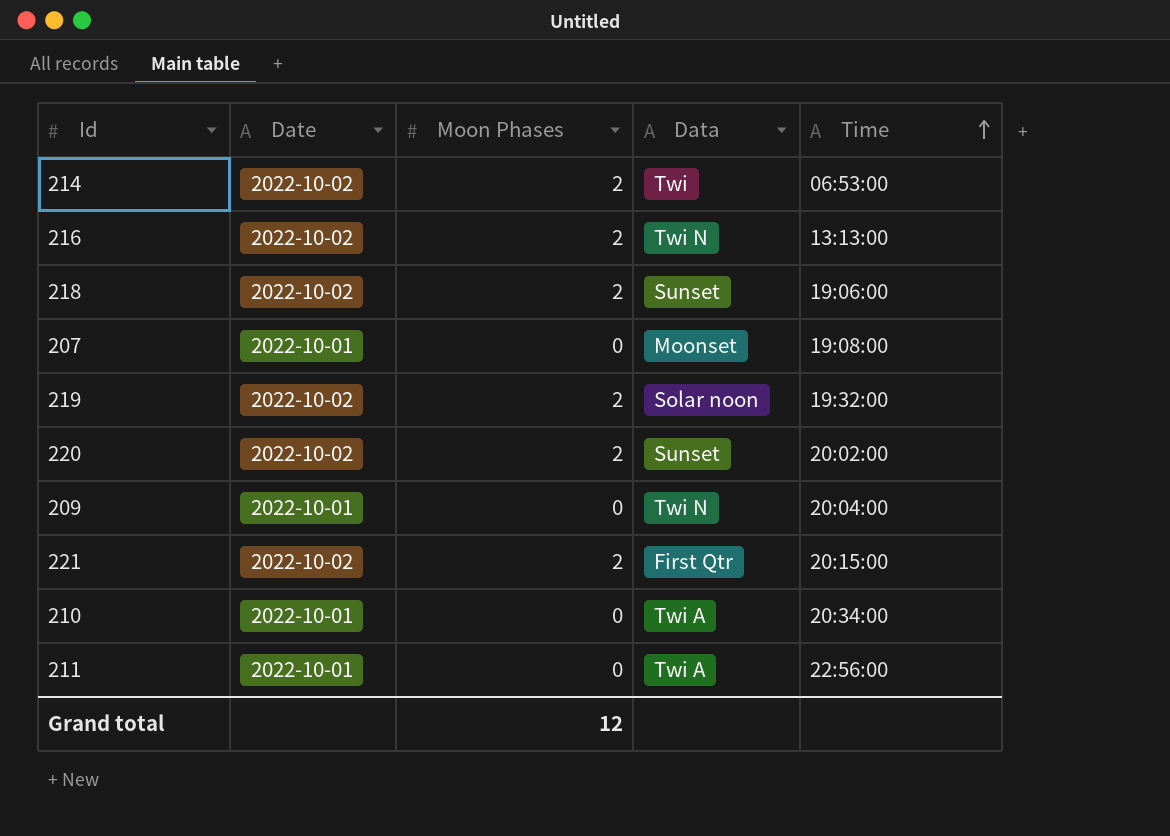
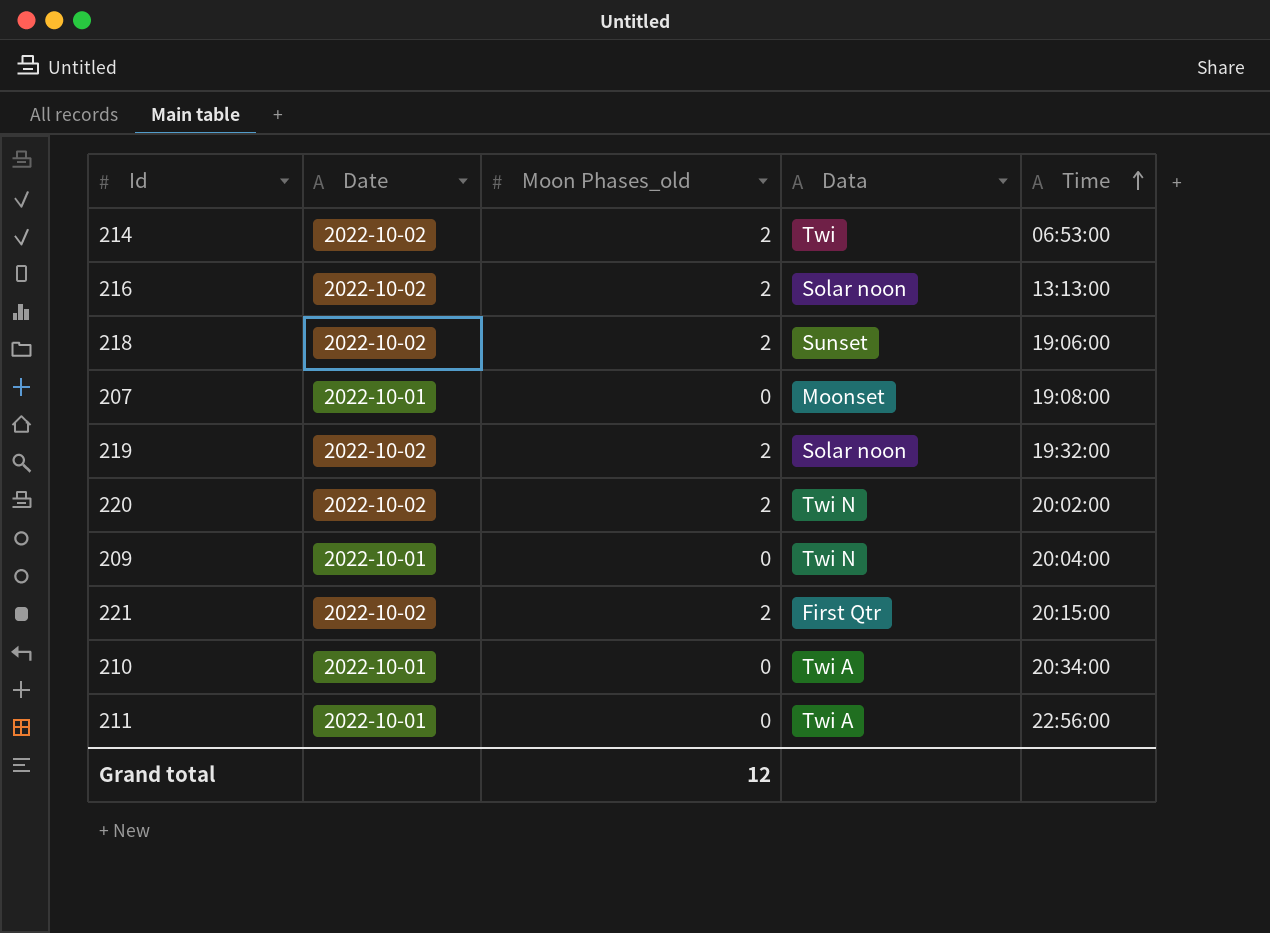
column name: Moon Phases -> Moon Phases_old
216 | Data: Twi N -> Solar noon
220 | Data: Sunset -> Twi N

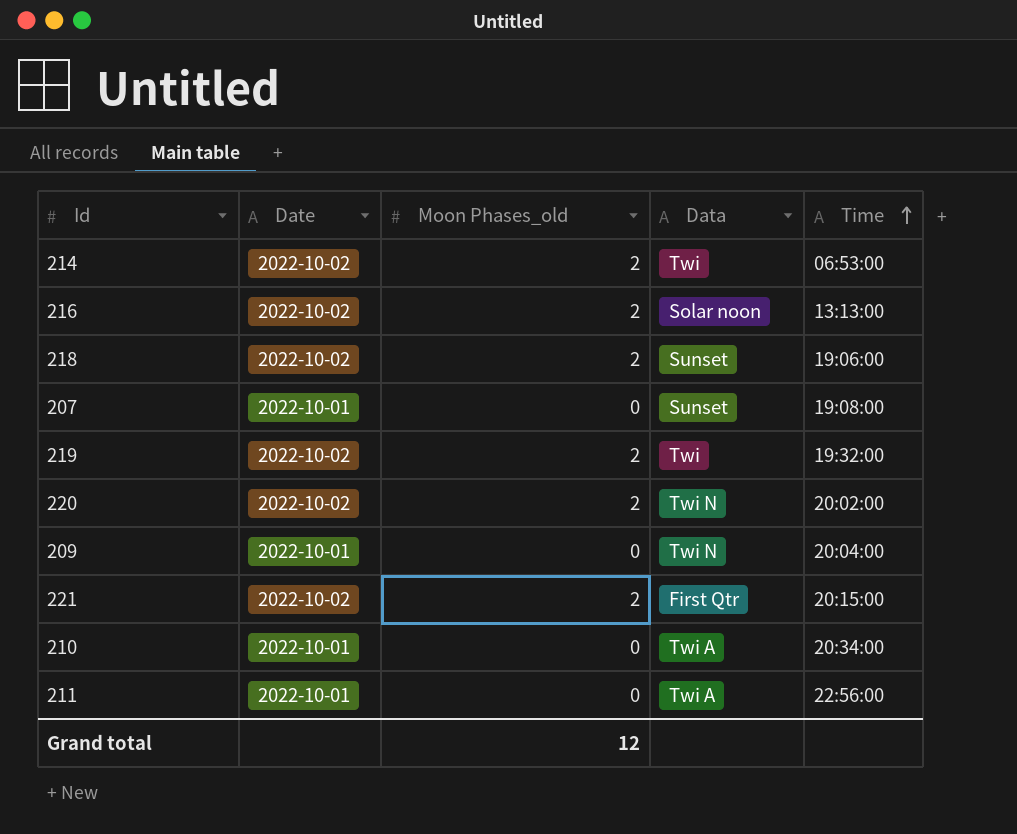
207 | Data: Moonset -> Sunset
219 | Data: Solar noon -> Twi

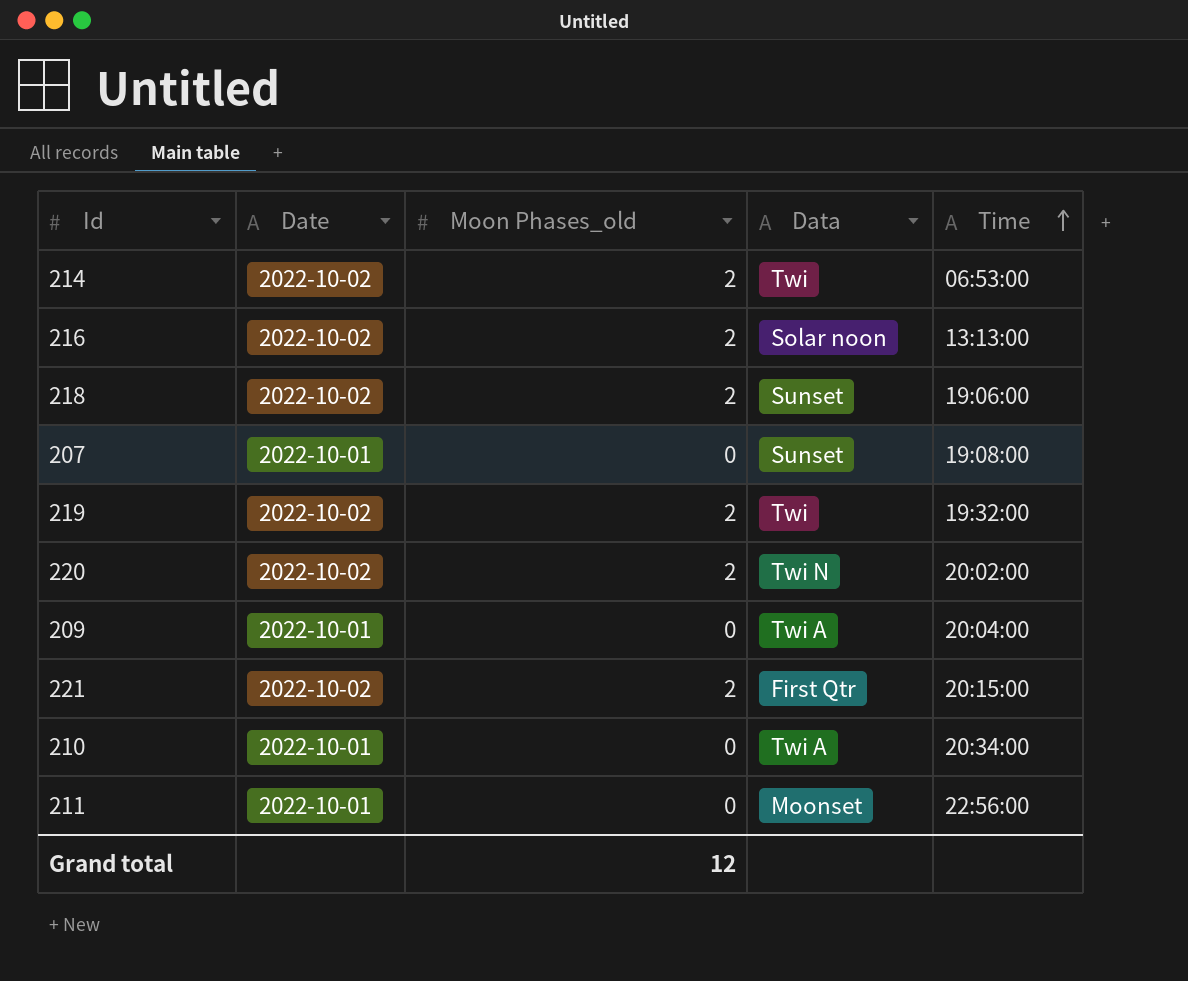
209 | Data: Twi N -> Twi A
211 | Data: Twi A -> Moonset

